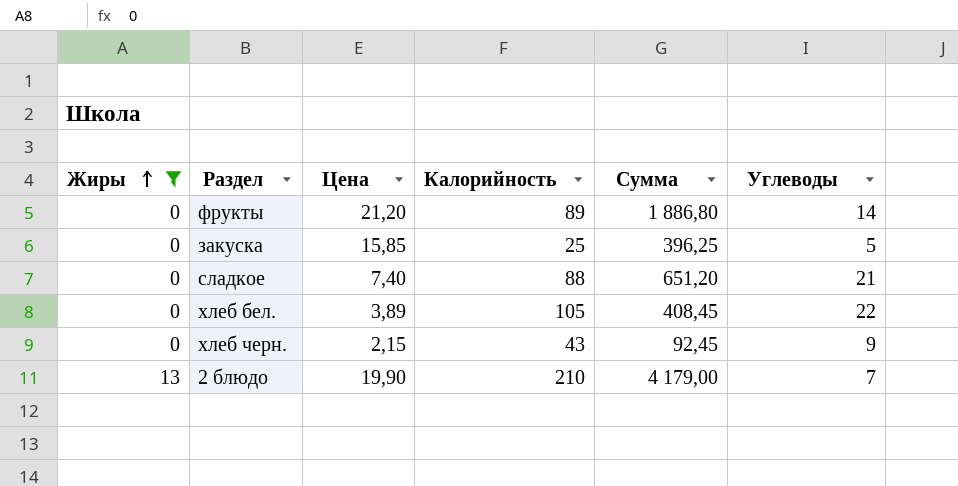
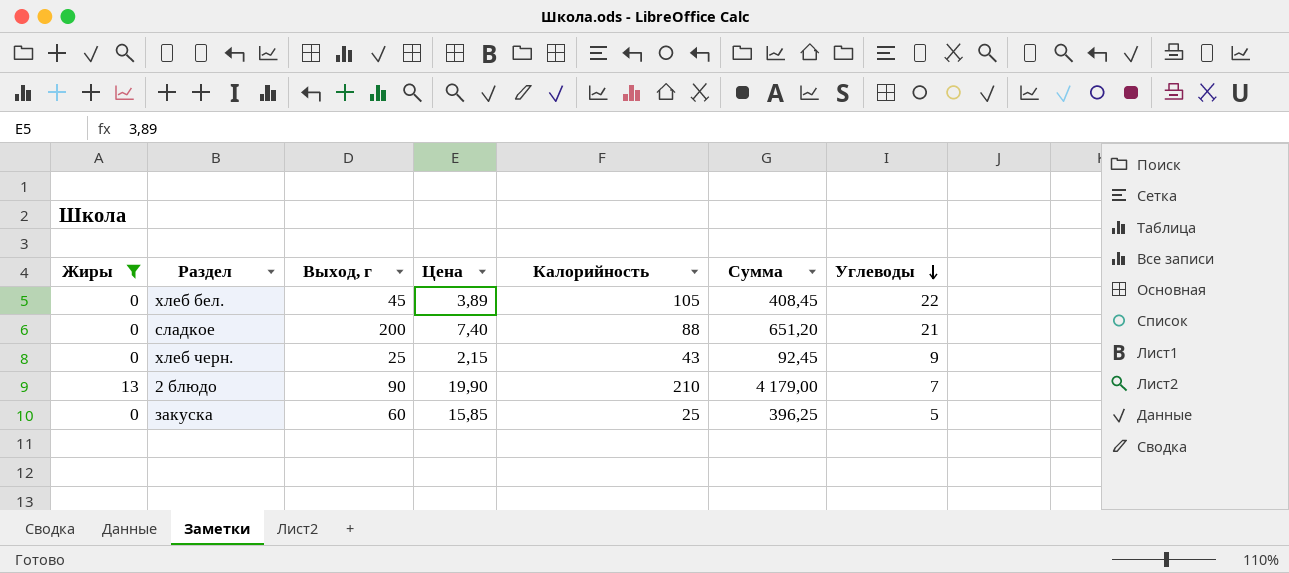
row order: Жиры ascending -> Углеводы descending
column Выход, г | position: none -> 3
row фрукты: 0 | 21,20 | 89 | 1 886,80 | 14 -> none

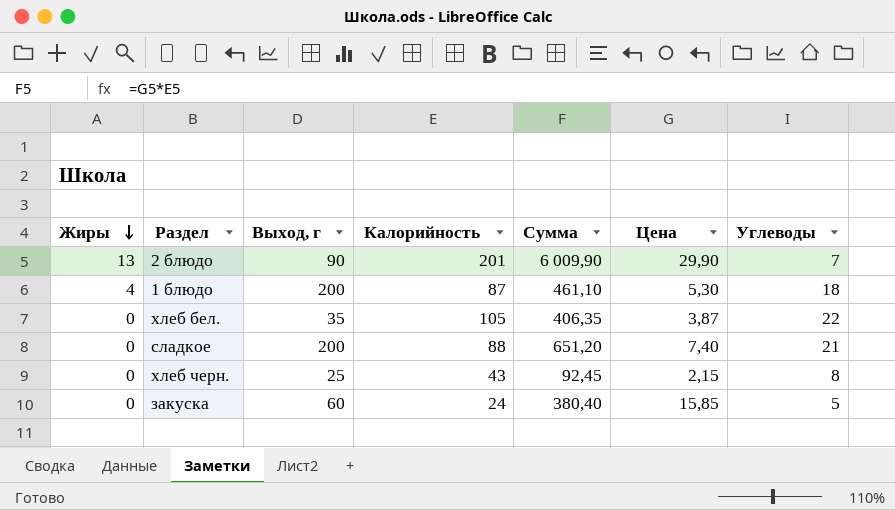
filter: Жиры != 4 -> none
row order: Углеводы descending -> Жиры descending
column Цена | position: 4 -> 6
2 блюдо | Калорийность: 210 -> 201
2 блюдо | Сумма: 4 179,00 -> 6 009,90
2 блюдо | Цена: 19,90 -> 29,90
хлеб бел. | Выход, г: 45 -> 35
хлеб бел. | Сумма: 408,45 -> 406,35
хлеб бел. | Цена: 3,89 -> 3,87
хлеб черн. | Углеводы: 9 -> 8
закуска | Калорийность: 25 -> 24
закуска | Сумма: 396,25 -> 380,40

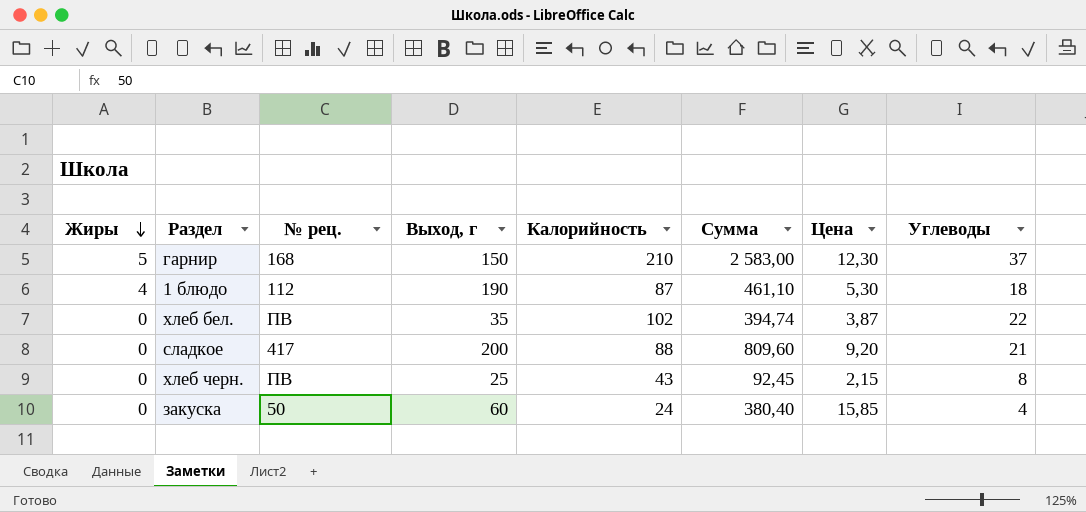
column № рец. | position: none -> 3
row 2 блюдо: 13 | 90 | 201 | 6 009,90 | 29,90 | 7 -> none
row гарнир: none -> 5 | 168 | 150 | 210 | 2 583,00 | 12,30 | 37
1 блюдо | Выход, г: 200 -> 190
хлеб бел. | Калорийность: 105 -> 102
хлеб бел. | Сумма: 406,35 -> 394,74
сладкое | Сумма: 651,20 -> 809,60
сладкое | Цена: 7,40 -> 9,20
закуска | Углеводы: 5 -> 4

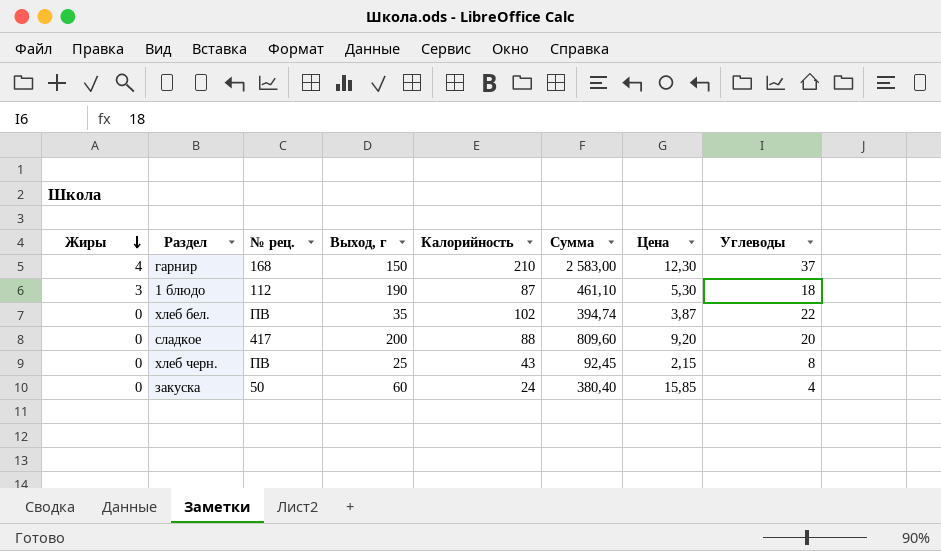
гарнир | Жиры: 5 -> 4
1 блюдо | Жиры: 4 -> 3
сладкое | Углеводы: 21 -> 20

